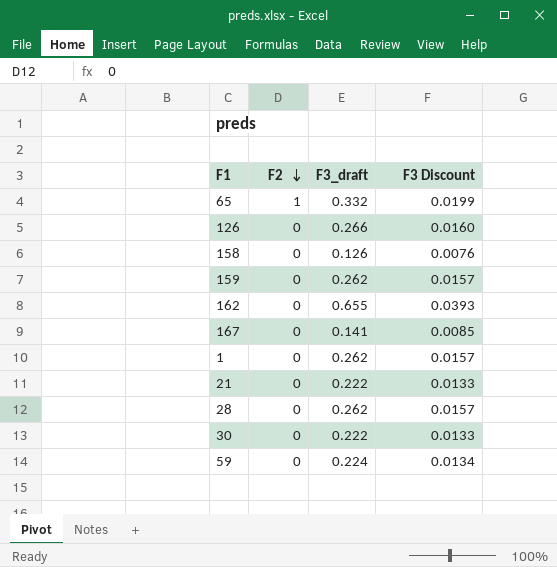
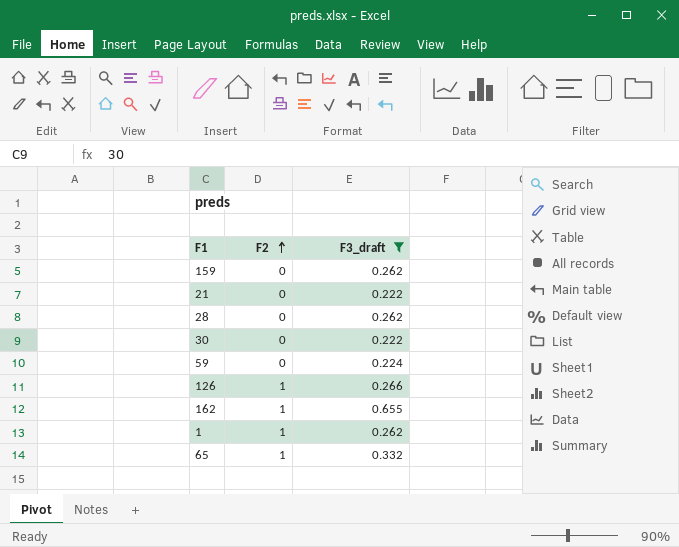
filter: none -> F3_draft >= 0.222
row order: F2 descending -> F2 ascending
column F3 Discount | formula: [F3_draft] * 0.06 -> none
126 | F2: 0 -> 1
162 | F2: 0 -> 1
1 | F2: 0 -> 1

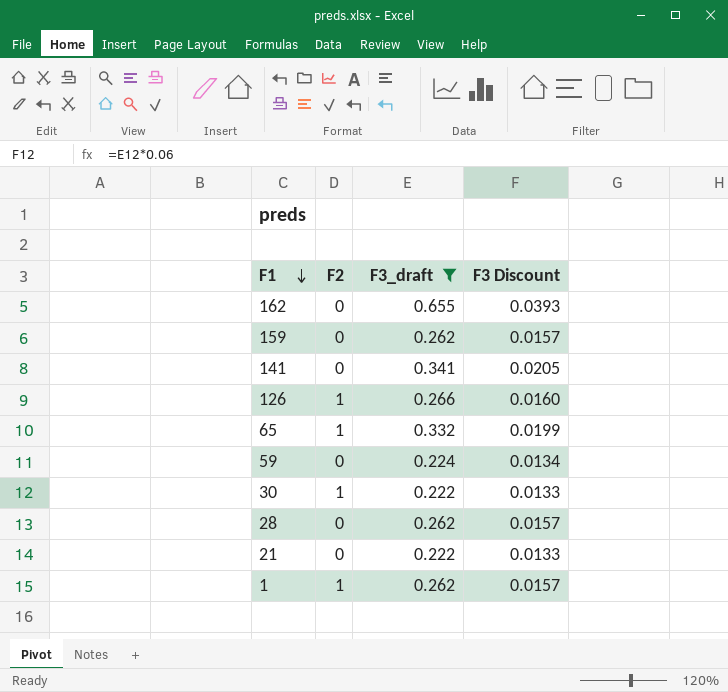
row order: F2 ascending -> F1 descending
column F3 Discount | formula: none -> [F3_draft] * 0.06
162 | F2: 1 -> 0
row 141: none -> 0 | 0.341 | 0.0205
30 | F2: 0 -> 1

